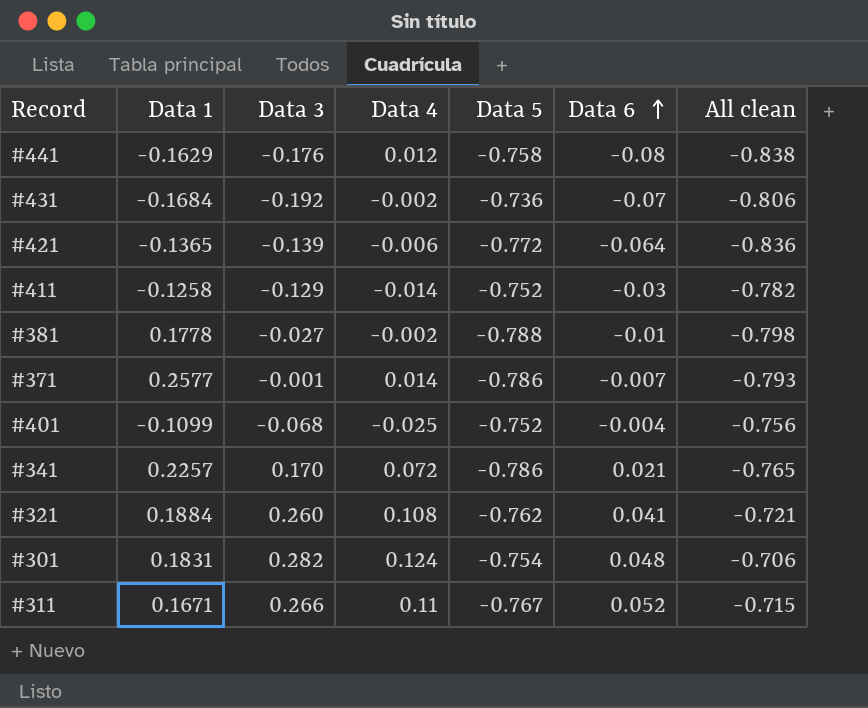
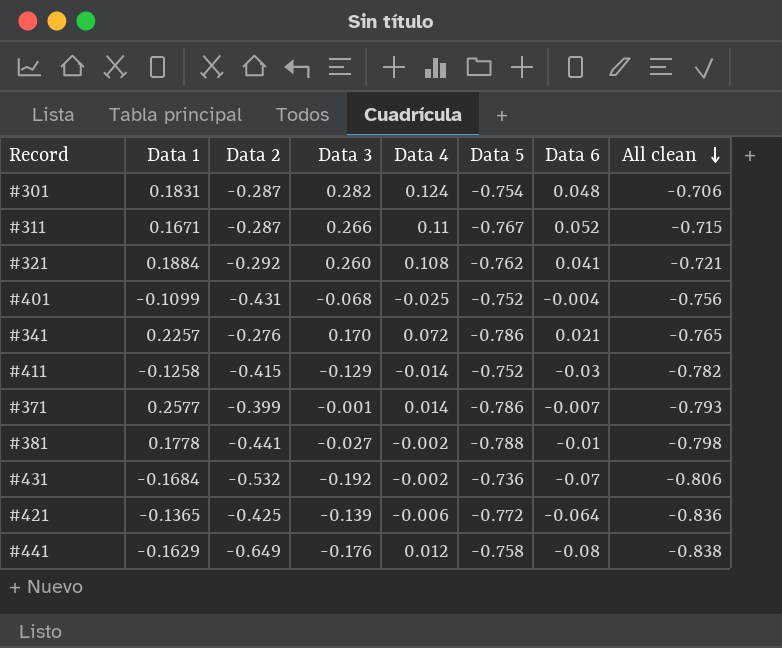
row order: Data 6 ascending -> All clean descending
column Data 2 | position: none -> 3

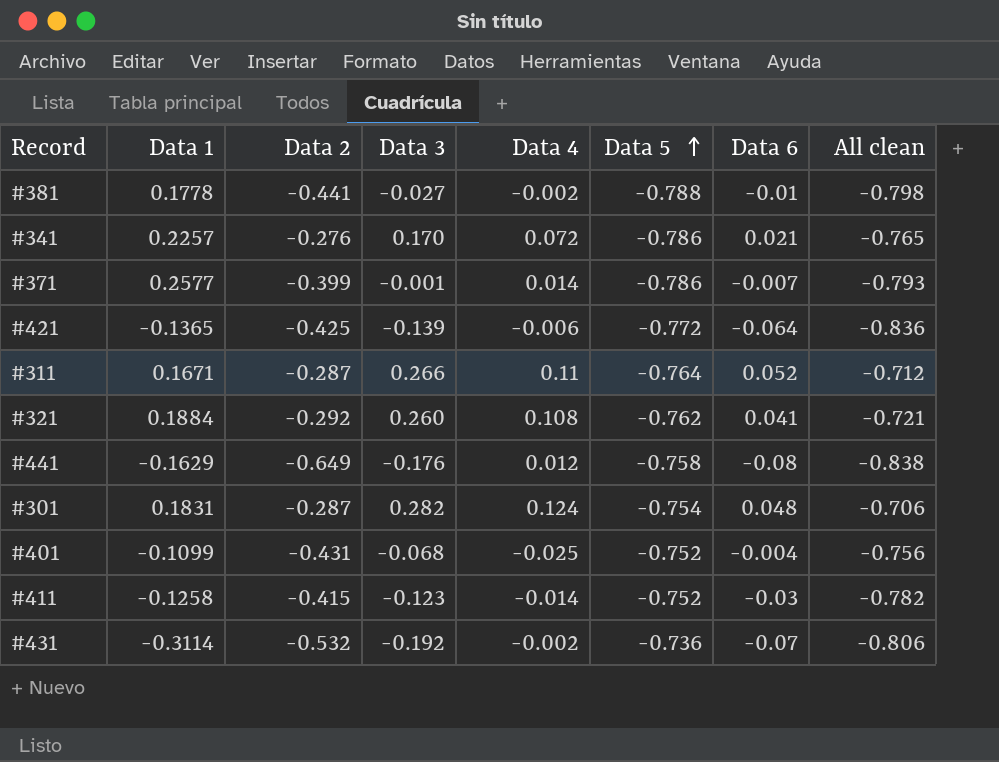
row order: All clean descending -> Data 5 ascending
#311 | Data 5: -0.767 -> -0.764
#311 | All clean: -0.715 -> -0.712
#411 | Data 3: -0.129 -> -0.123
#431 | Data 1: -0.1684 -> -0.3114

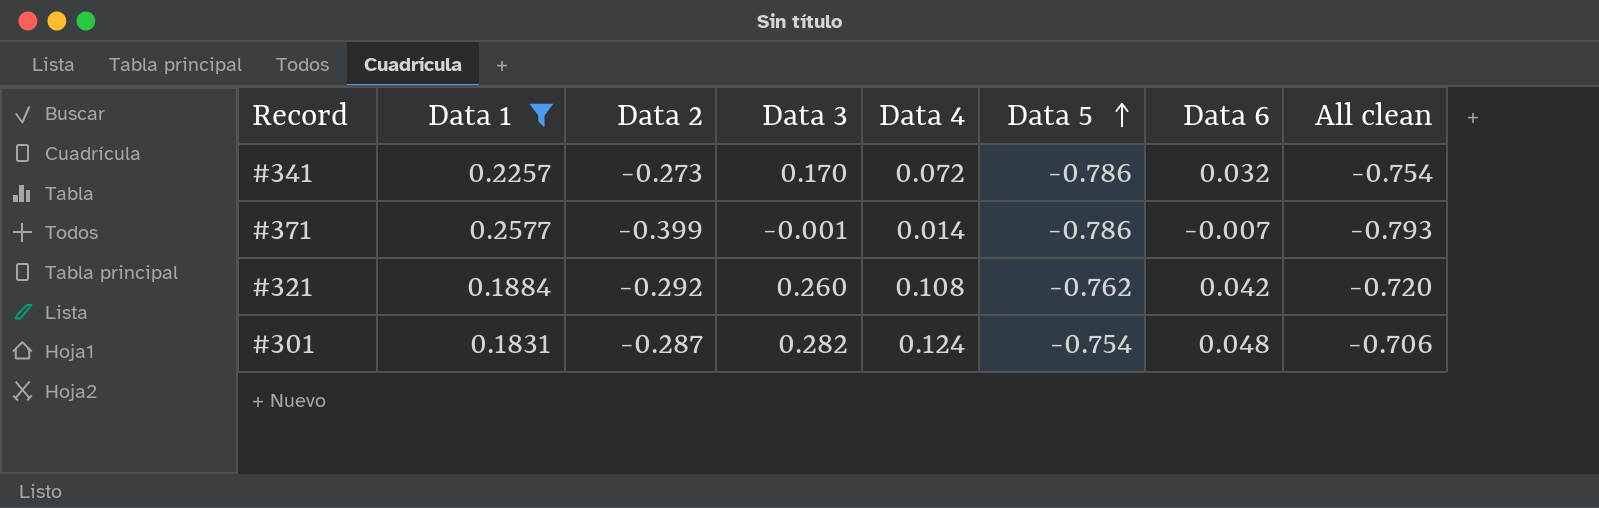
filter: none -> Data 1 >= 0.1831
#341 | Data 2: -0.276 -> -0.273
#341 | Data 6: 0.021 -> 0.032
#341 | All clean: -0.765 -> -0.754
#321 | Data 6: 0.041 -> 0.042
#321 | All clean: -0.721 -> -0.720

